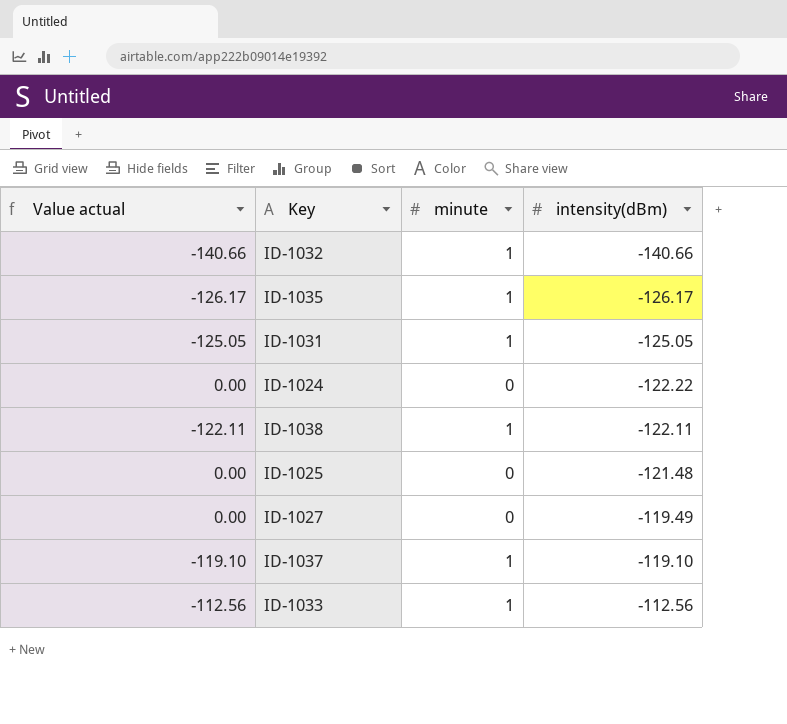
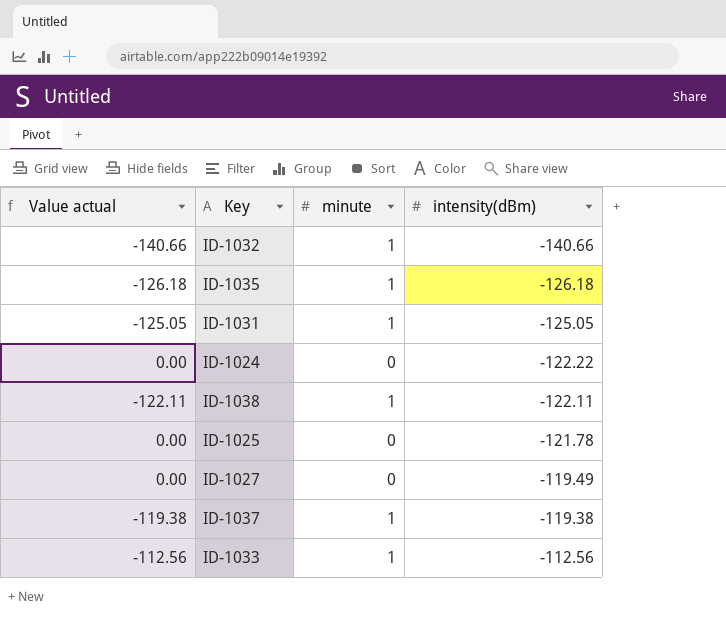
ID-1035 | Value actual: -126.17 -> -126.18
ID-1035 | intensity(dBm): -126.17 -> -126.18
ID-1025 | intensity(dBm): -121.48 -> -121.78
ID-1037 | Value actual: -119.10 -> -119.38
ID-1037 | intensity(dBm): -119.10 -> -119.38

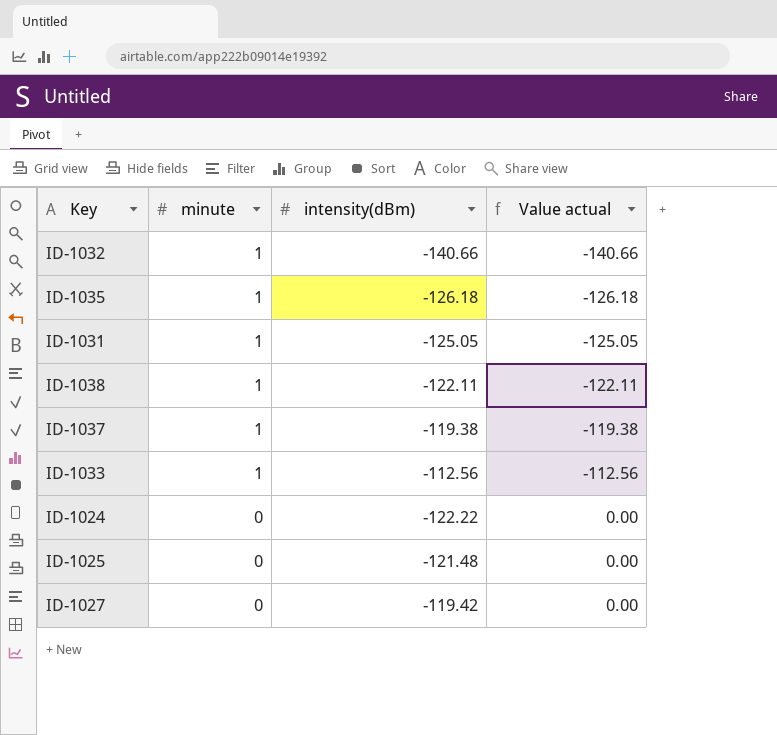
row order: intensity(dBm) ascending -> minute descending
column Value actual | position: 1 -> 4
ID-1025 | intensity(dBm): -121.78 -> -121.48
ID-1027 | intensity(dBm): -119.49 -> -119.42

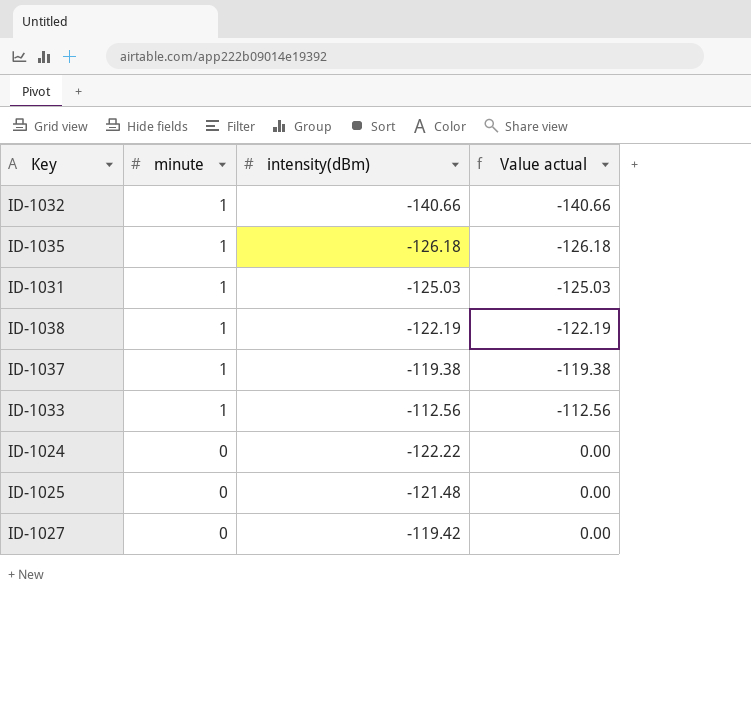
ID-1031 | intensity(dBm): -125.05 -> -125.03
ID-1031 | Value actual: -125.05 -> -125.03
ID-1038 | intensity(dBm): -122.11 -> -122.19
ID-1038 | Value actual: -122.11 -> -122.19

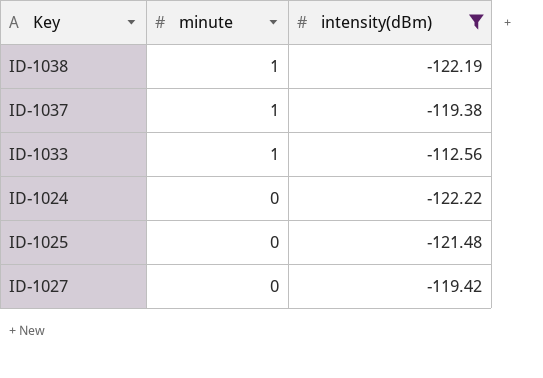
filter: none -> intensity(dBm) >= -122.22
column Value actual | formula: [minute] * [intensity(dBm)] -> none

